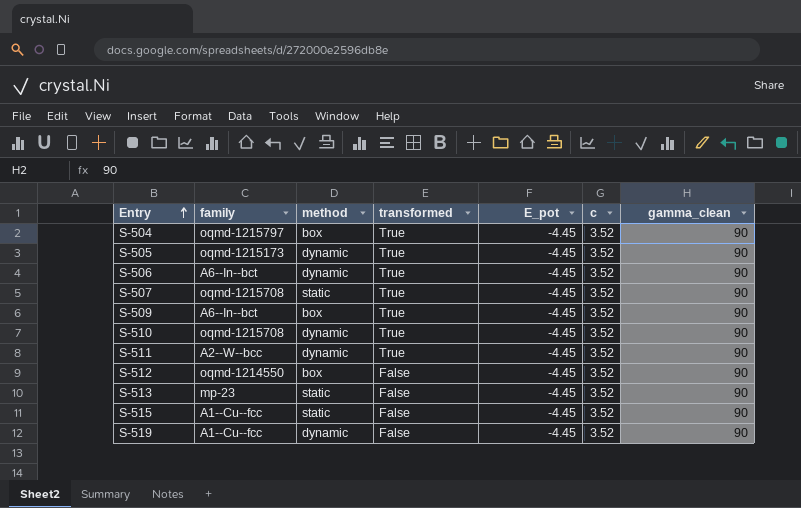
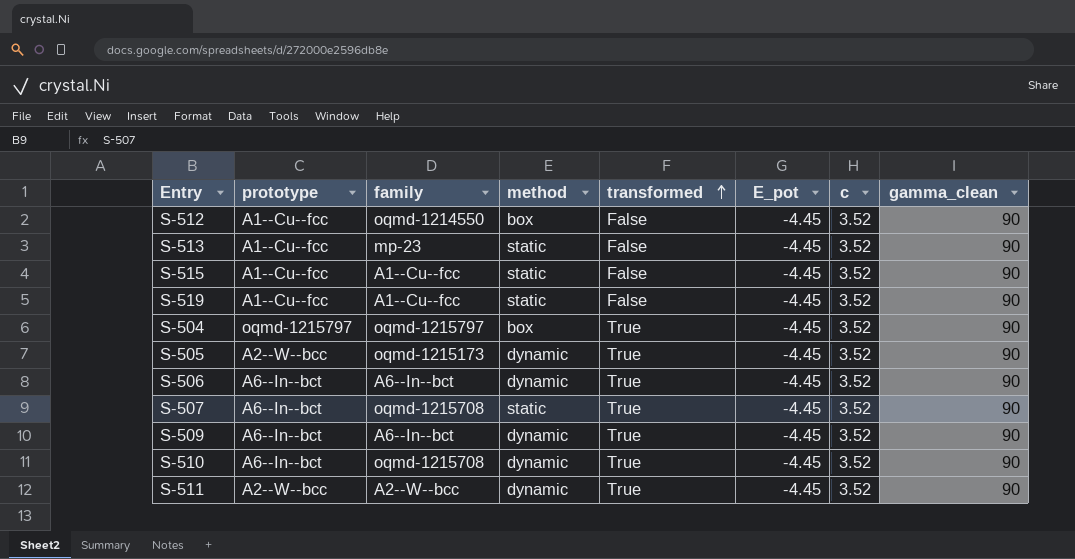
row order: Entry ascending -> transformed ascending
column prototype | position: none -> 2
S-519 | method: dynamic -> static
S-509 | method: box -> dynamic

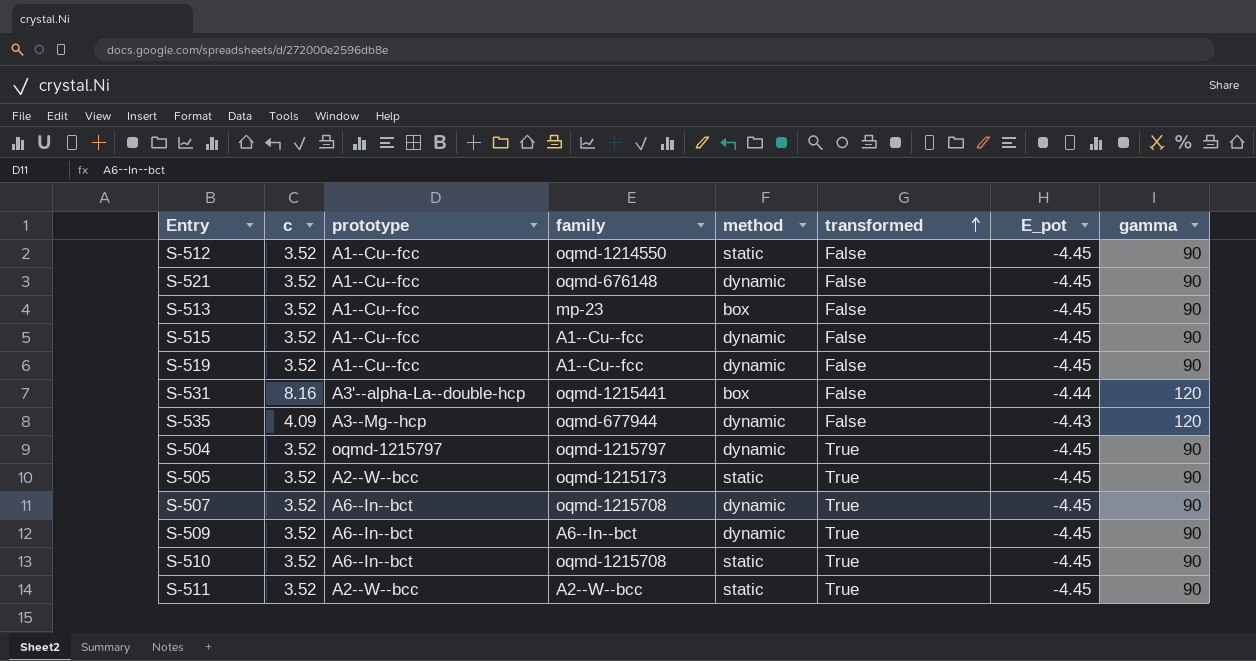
column c | position: 7 -> 2
column name: gamma_clean -> gamma
row S-506: A6--In--bct | A6--In--bct | dynamic | True | -4.45 | 3.52 | 90 -> none
S-512 | method: box -> static
row S-521: none -> 3.52 | A1--Cu--fcc | oqmd-676148 | dynamic | False | -4.45 | 90
S-513 | method: static -> box
S-515 | method: static -> dynamic
S-519 | method: static -> dynamic
row S-531: none -> 8.16 | A3'--alpha-La--double-hcp | oqmd-1215441 | box | False | -4.44 | 120
row S-535: none -> 4.09 | A3--Mg--hcp | oqmd-677944 | dynamic | False | -4.43 | 120
S-504 | method: box -> dynamic
S-505 | method: dynamic -> static
S-507 | method: static -> dynamic
S-510 | method: dynamic -> static
S-511 | method: dynamic -> static

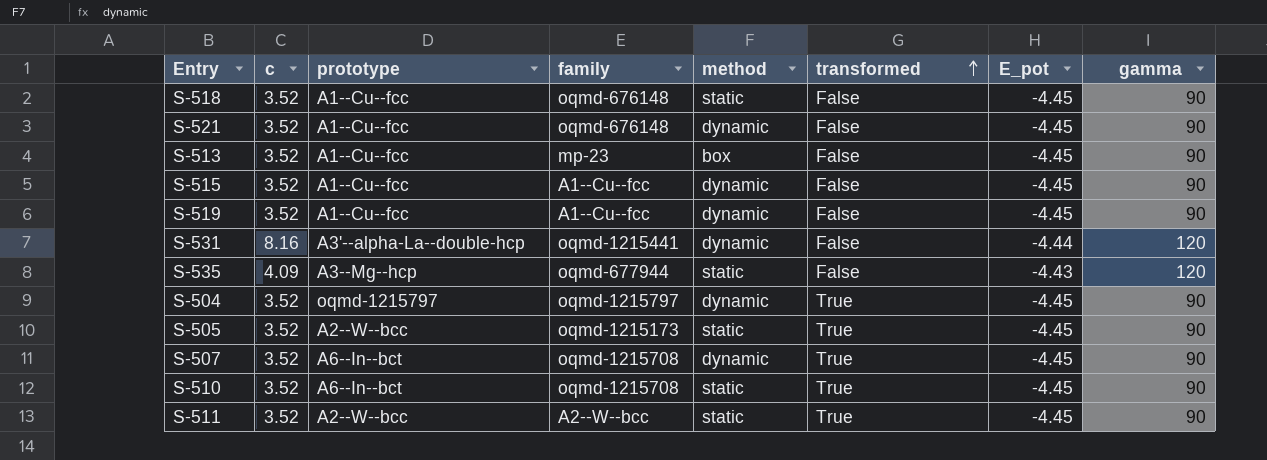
row S-512: 3.52 | A1--Cu--fcc | oqmd-1214550 | static | False | -4.45 | 90 -> none
row S-509: 3.52 | A6--In--bct | A6--In--bct | dynamic | True | -4.45 | 90 -> none
row S-518: none -> 3.52 | A1--Cu--fcc | oqmd-676148 | static | False | -4.45 | 90
S-531 | method: box -> dynamic
S-535 | method: dynamic -> static

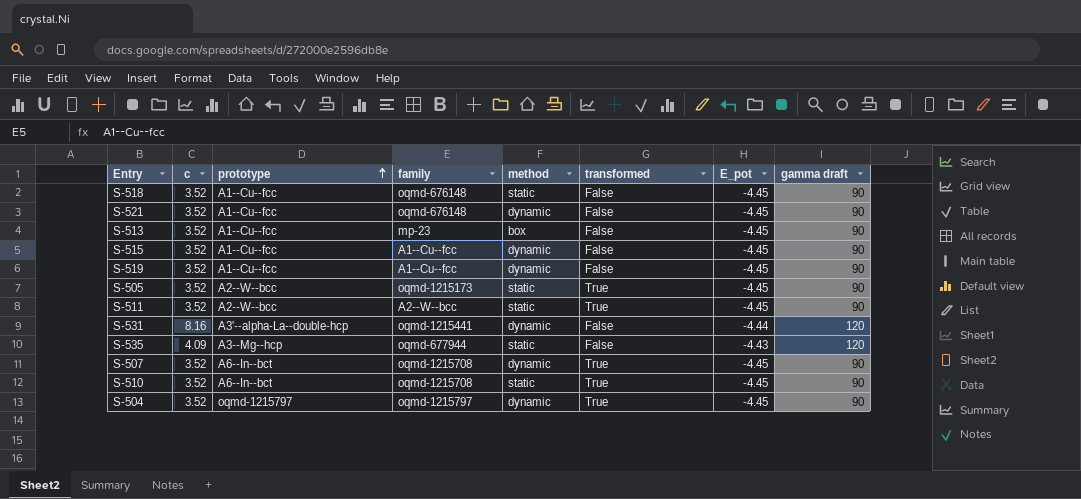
row order: transformed ascending -> prototype ascending
column name: gamma -> gamma draft

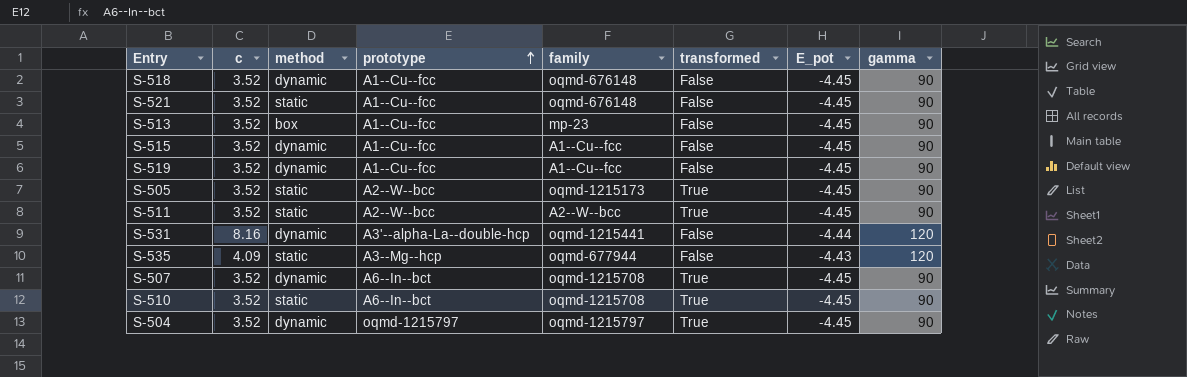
column method | position: 5 -> 3
column name: gamma draft -> gamma
S-518 | method: static -> dynamic
S-521 | method: dynamic -> static

